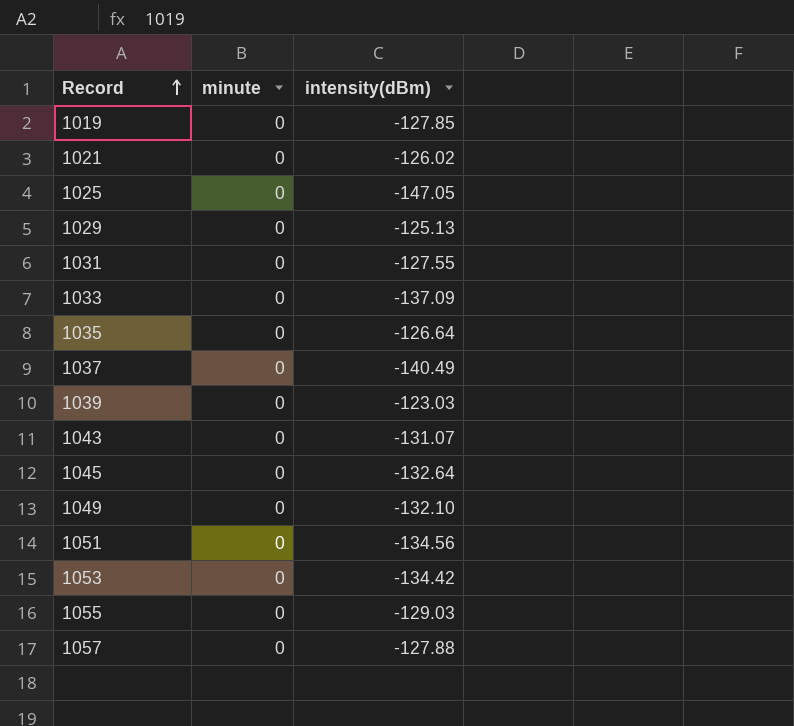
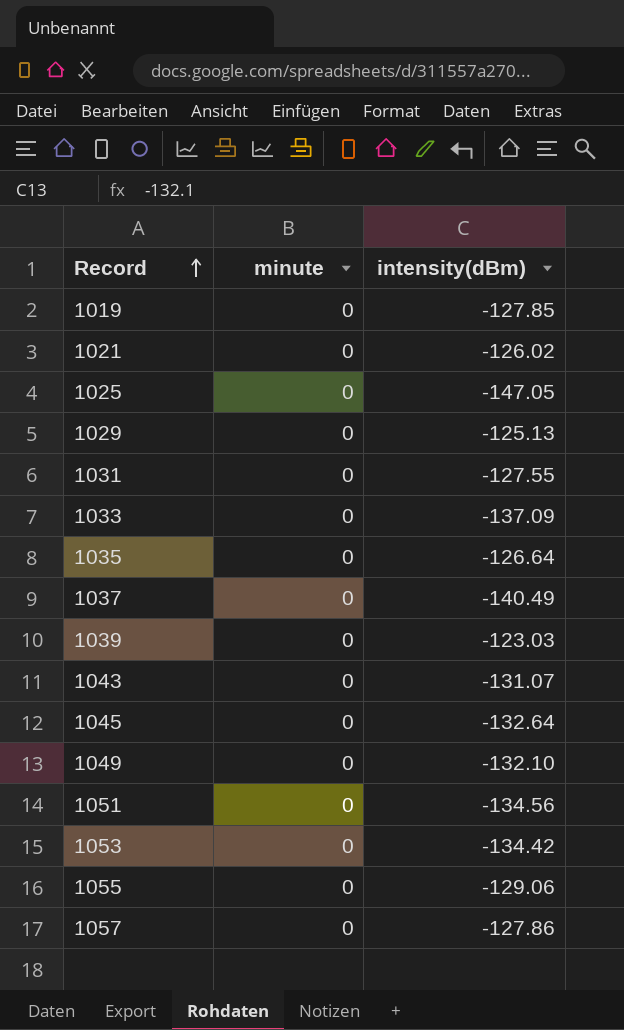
1055 | intensity(dBm): -129.03 -> -129.06
1057 | intensity(dBm): -127.88 -> -127.86

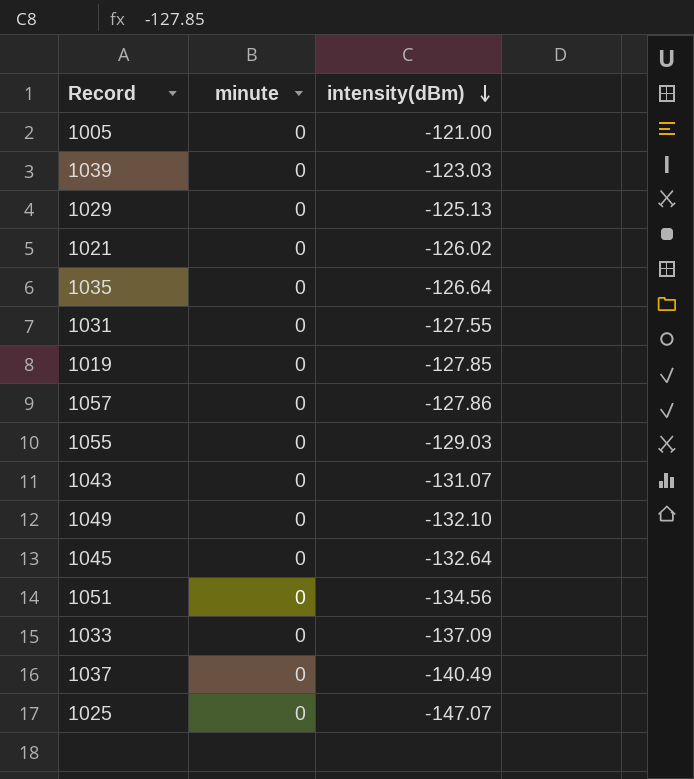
row order: Record ascending -> intensity(dBm) descending
row 1053: 0 | -134.42 -> none
row 1005: none -> 0 | -121.00
1055 | intensity(dBm): -129.06 -> -129.03
1025 | intensity(dBm): -147.05 -> -147.07

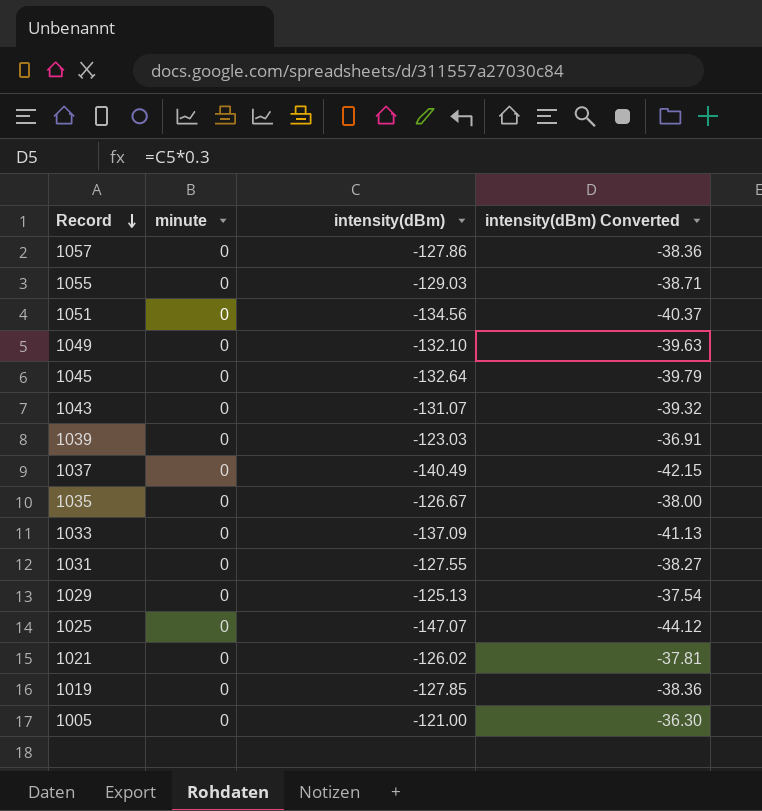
row order: intensity(dBm) descending -> Record descending
column intensity(dBm) Converted | formula: none -> [intensity(dBm)] * 0.3
1035 | intensity(dBm): -126.64 -> -126.67

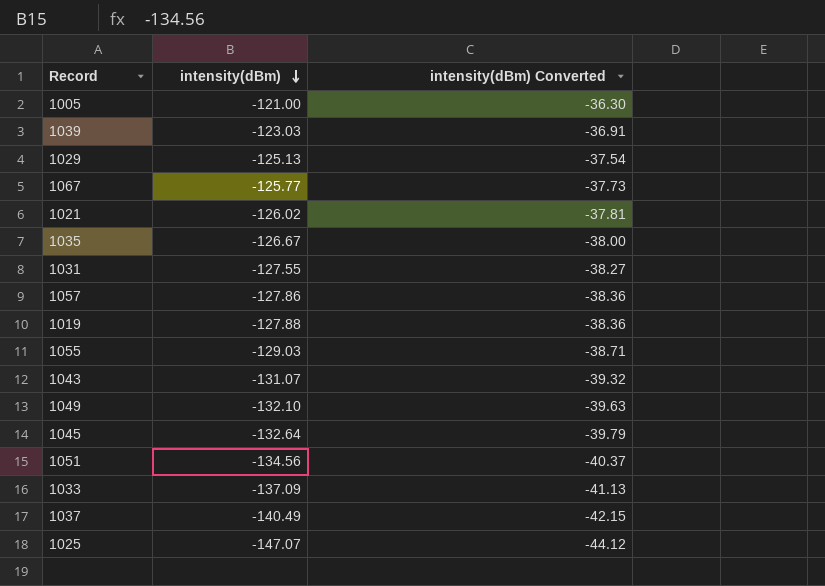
row order: Record descending -> intensity(dBm) descending
column minute | position: 2 -> none
row 1067: none -> -125.77 | -37.73
1019 | intensity(dBm): -127.85 -> -127.88

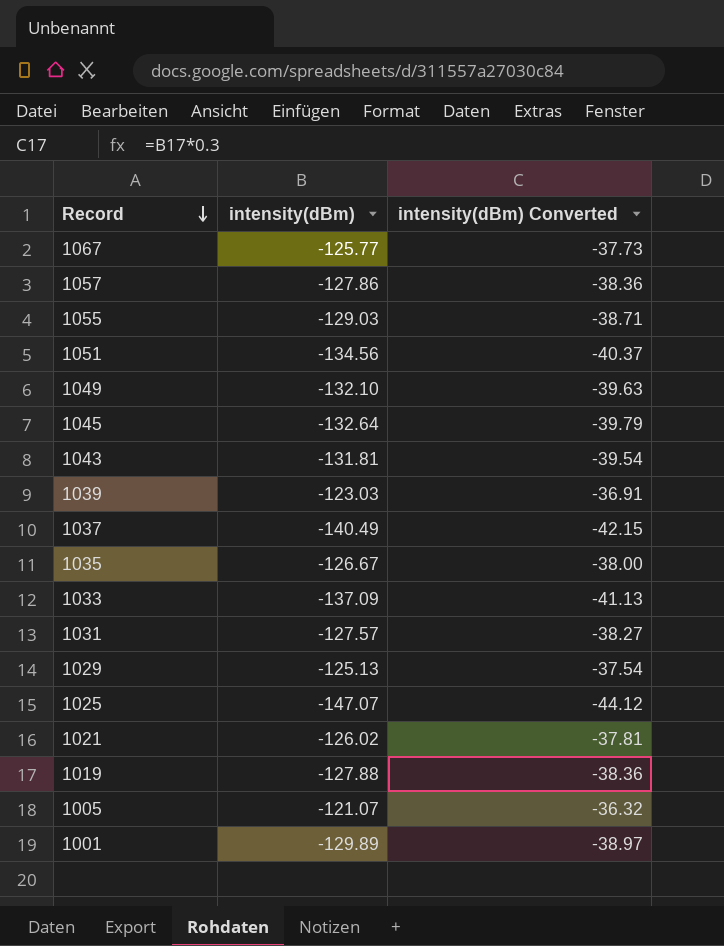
row order: intensity(dBm) descending -> Record descending
1043 | intensity(dBm): -131.07 -> -131.81
1043 | intensity(dBm) Converted: -39.32 -> -39.54
1031 | intensity(dBm): -127.55 -> -127.57
1005 | intensity(dBm): -121.00 -> -121.07
1005 | intensity(dBm) Converted: -36.30 -> -36.32
row 1001: none -> -129.89 | -38.97

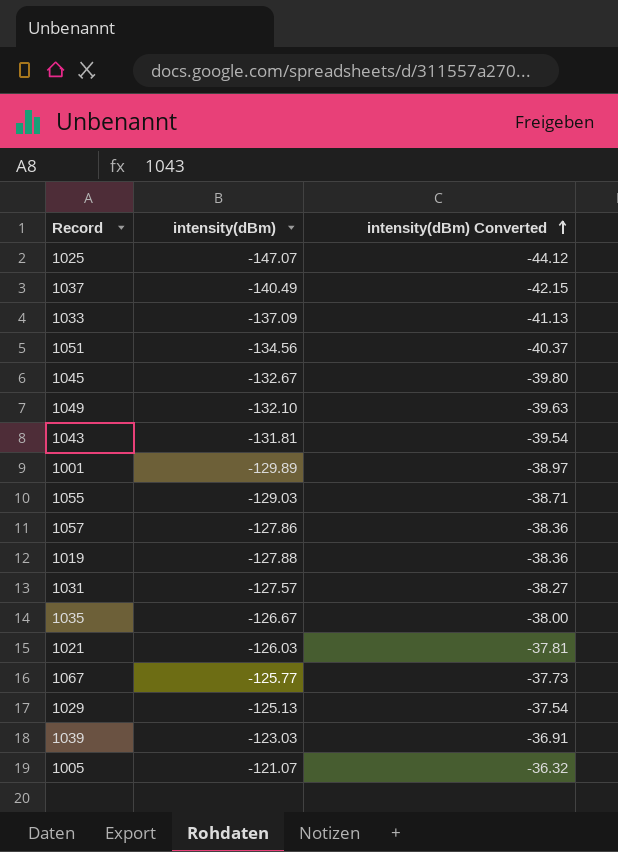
row order: Record descending -> intensity(dBm) Converted ascending
1045 | intensity(dBm): -132.64 -> -132.67
1045 | intensity(dBm) Converted: -39.79 -> -39.80
1021 | intensity(dBm): -126.02 -> -126.03

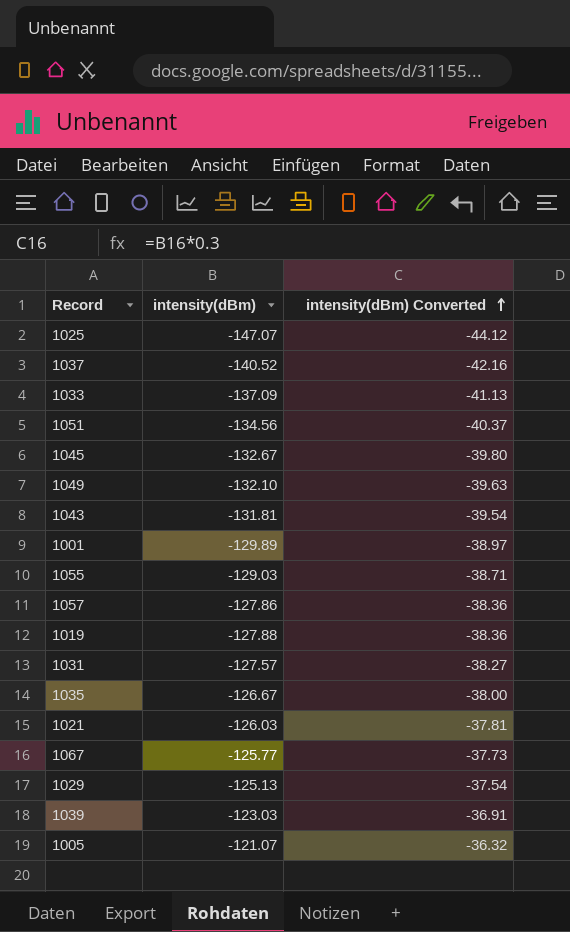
1037 | intensity(dBm): -140.49 -> -140.52
1037 | intensity(dBm) Converted: -42.15 -> -42.16

